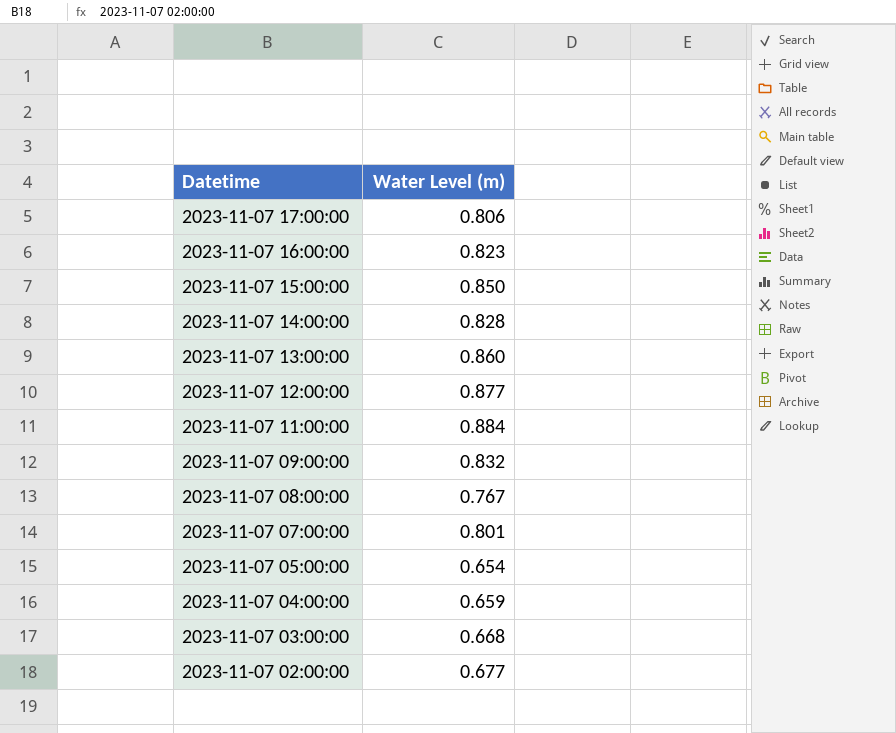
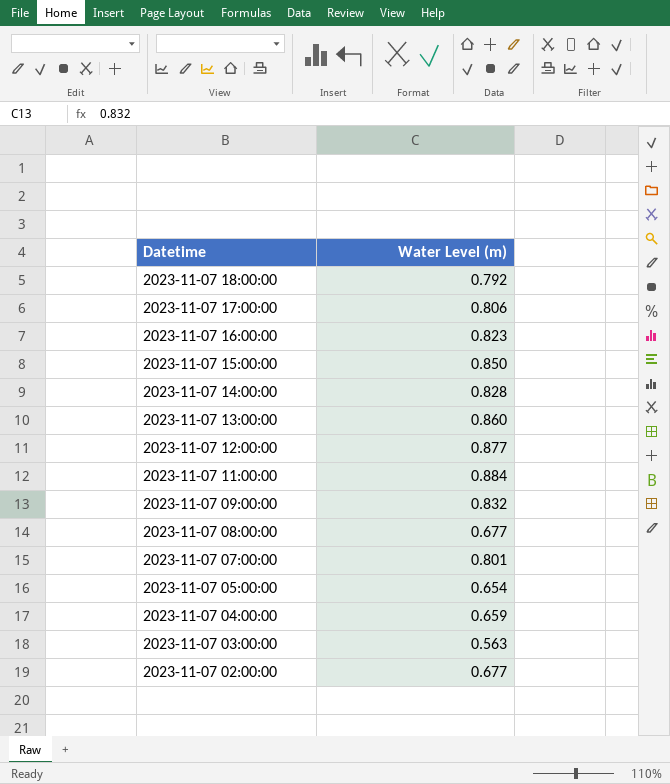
row 2023-11-07 18:00:00: none -> 0.792
2023-11-07 08:00:00 | Water Level (m): 0.767 -> 0.677
2023-11-07 03:00:00 | Water Level (m): 0.668 -> 0.563

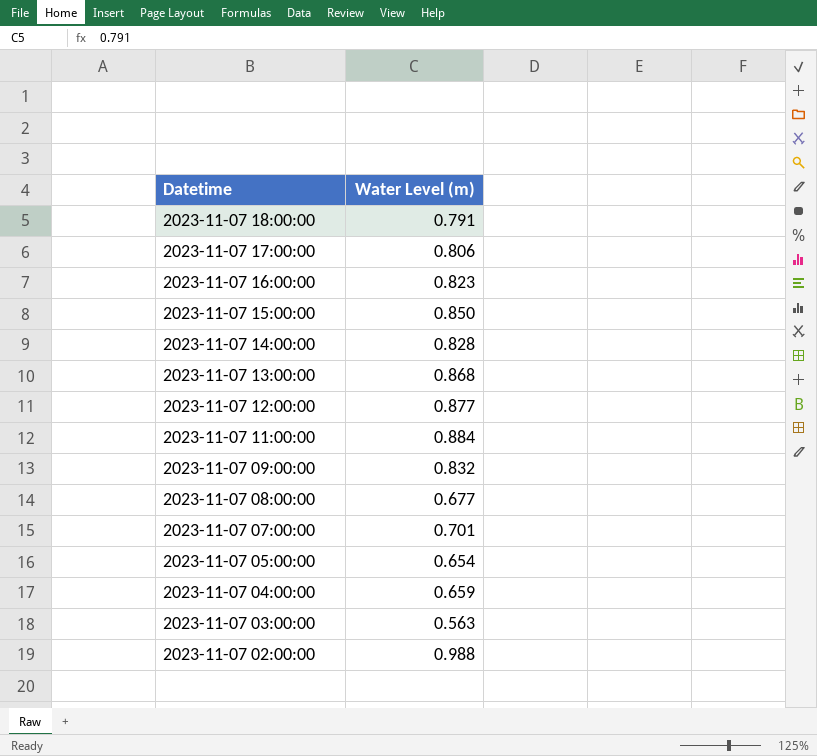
2023-11-07 18:00:00 | Water Level (m): 0.792 -> 0.791
2023-11-07 13:00:00 | Water Level (m): 0.860 -> 0.868
2023-11-07 07:00:00 | Water Level (m): 0.801 -> 0.701
2023-11-07 02:00:00 | Water Level (m): 0.677 -> 0.988

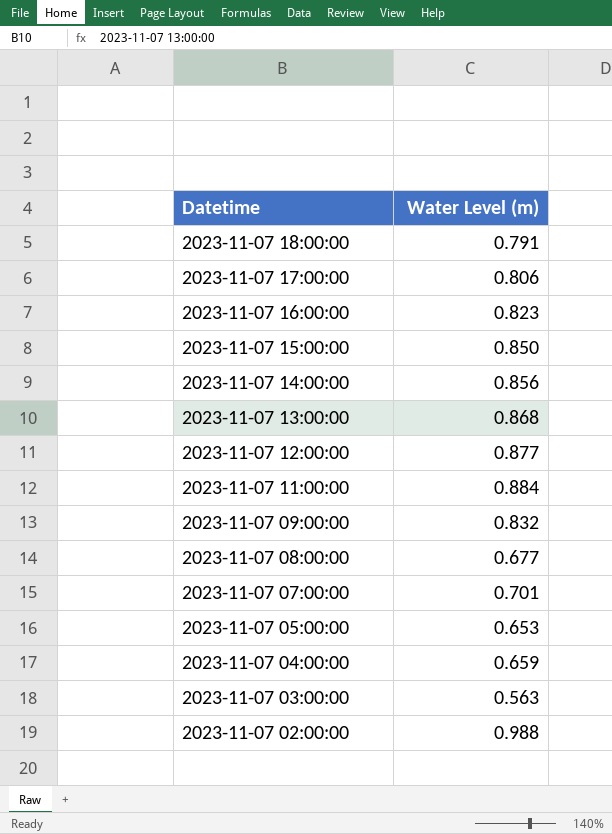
2023-11-07 14:00:00 | Water Level (m): 0.828 -> 0.856
2023-11-07 05:00:00 | Water Level (m): 0.654 -> 0.653

